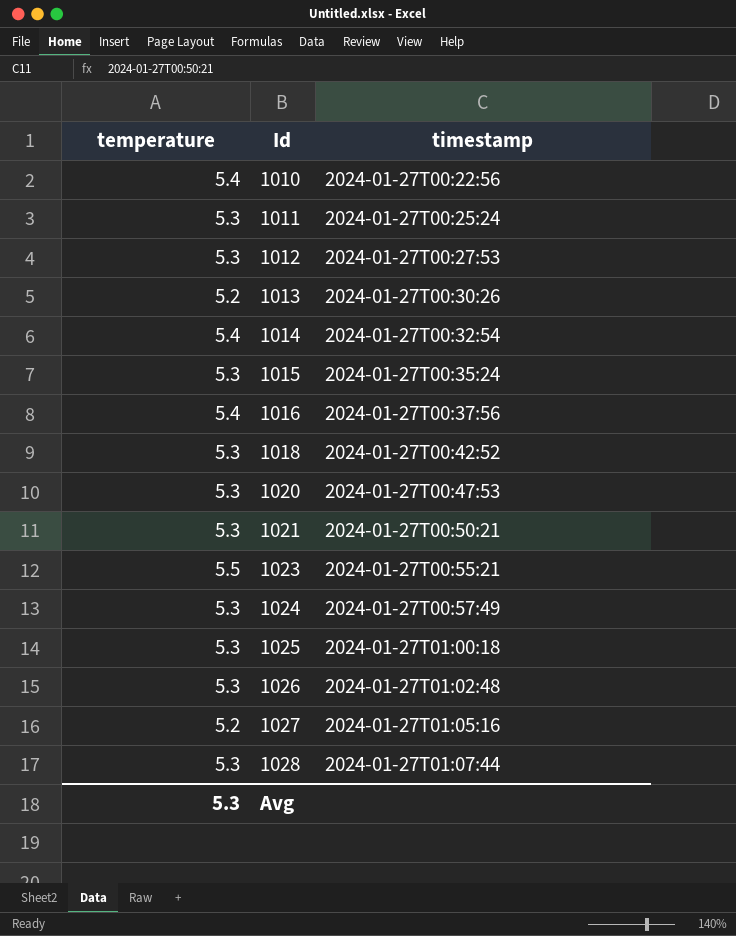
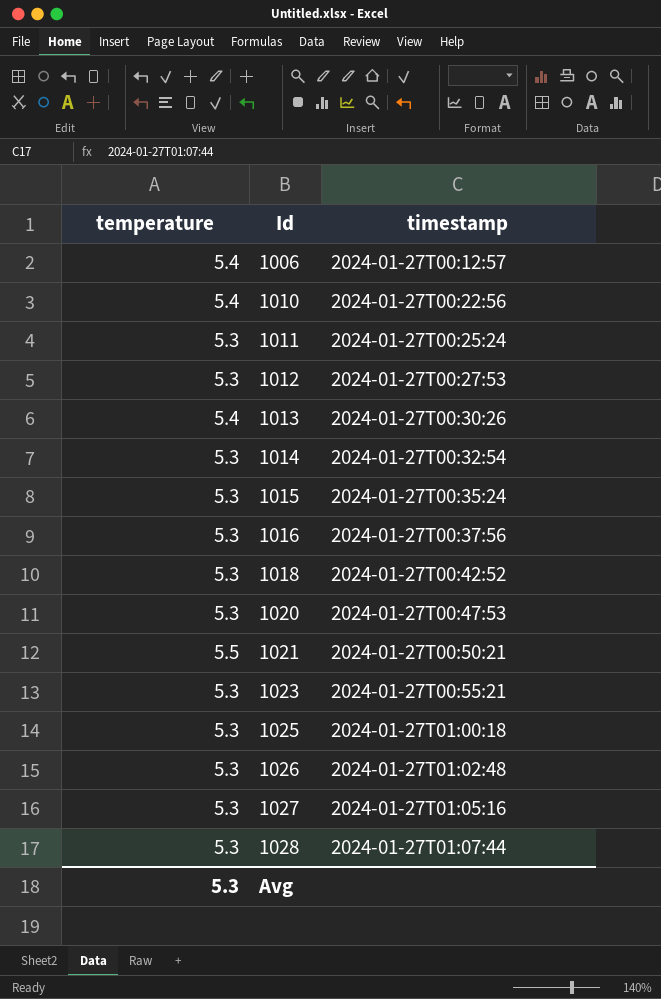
row 1024: 5.3 | 2024-01-27T00:57:49 -> none
row 1006: none -> 5.4 | 2024-01-27T00:12:57
1013 | temperature: 5.2 -> 5.4
1014 | temperature: 5.4 -> 5.3
1016 | temperature: 5.4 -> 5.3
1021 | temperature: 5.3 -> 5.5
1023 | temperature: 5.5 -> 5.3
1027 | temperature: 5.2 -> 5.3

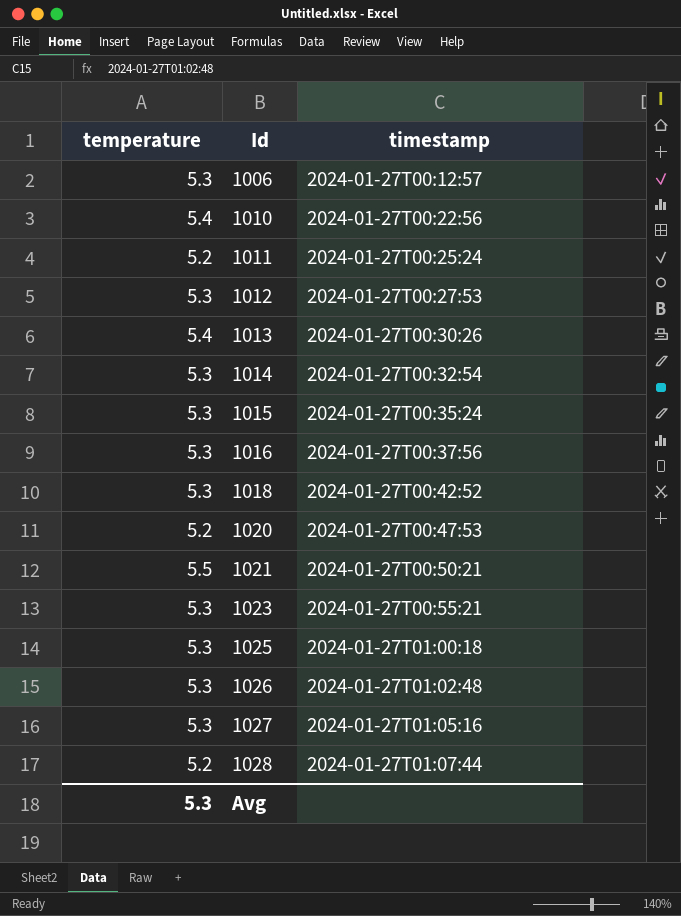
1006 | temperature: 5.4 -> 5.3
1011 | temperature: 5.3 -> 5.2
1020 | temperature: 5.3 -> 5.2
1028 | temperature: 5.3 -> 5.2

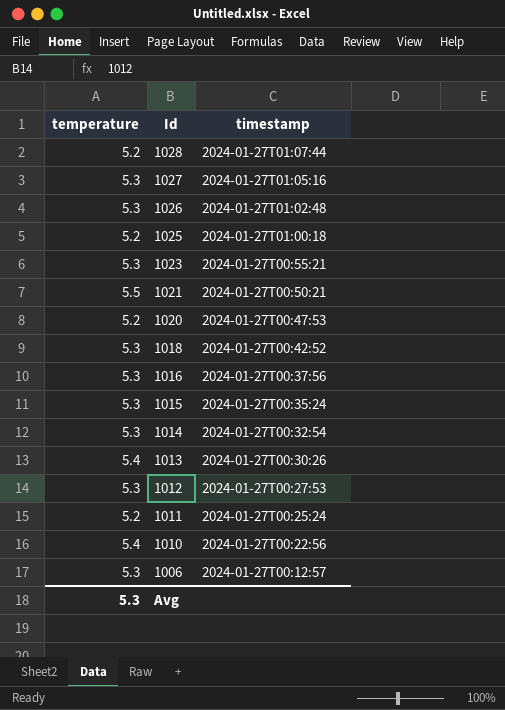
row order: Id ascending -> Id descending
1025 | temperature: 5.3 -> 5.2

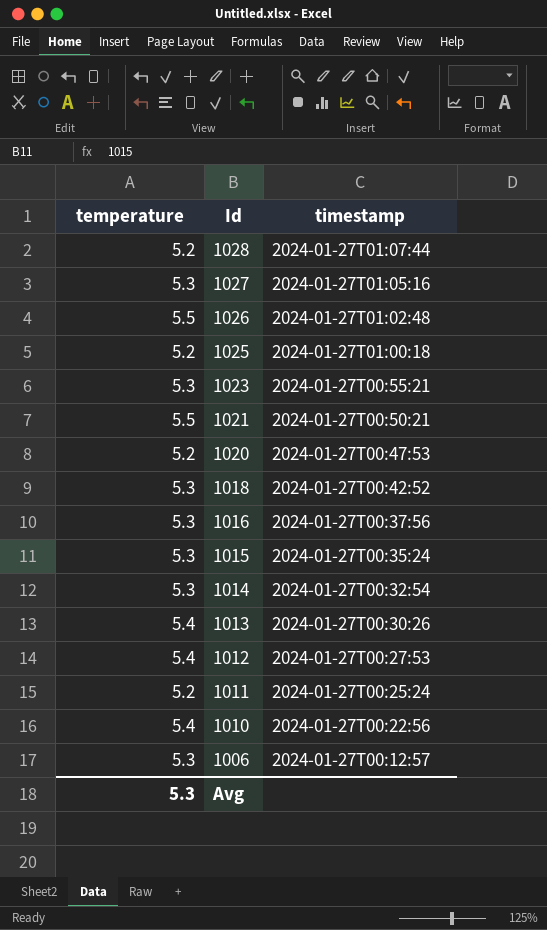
1026 | temperature: 5.3 -> 5.5
1012 | temperature: 5.3 -> 5.4

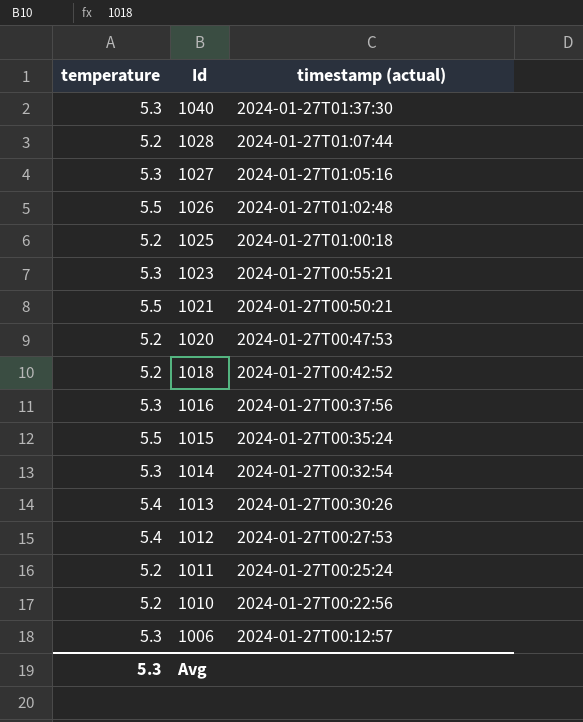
column name: timestamp -> timestamp (actual)
row 1040: none -> 5.3 | 2024-01-27T01:37:30
1018 | temperature: 5.3 -> 5.2
1015 | temperature: 5.3 -> 5.5
1010 | temperature: 5.4 -> 5.2

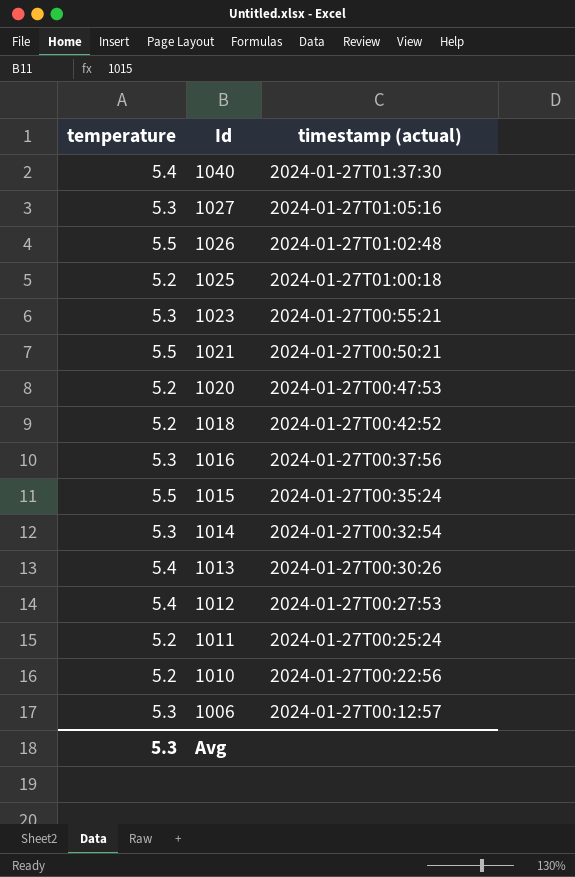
row 1028: 5.2 | 2024-01-27T01:07:44 -> none
1040 | temperature: 5.3 -> 5.4

